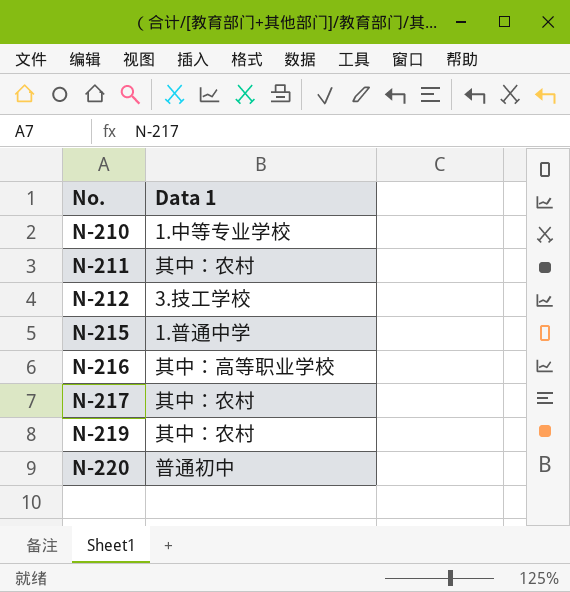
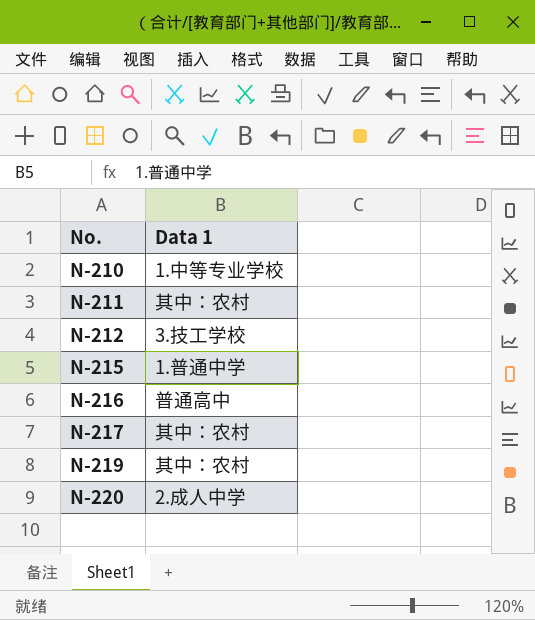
N-216 | Data 1: 其中：高等职业学校 -> 普通高中
N-220 | Data 1: 普通初中 -> 2.成人中学

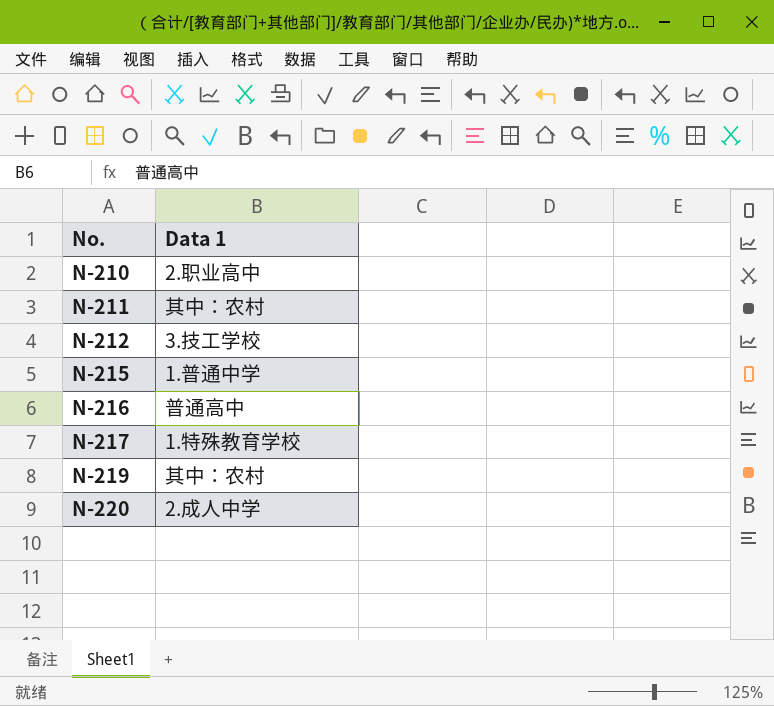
N-210 | Data 1: 1.中等专业学校 -> 2.职业高中
N-217 | Data 1: 其中：农村 -> 1.特殊教育学校

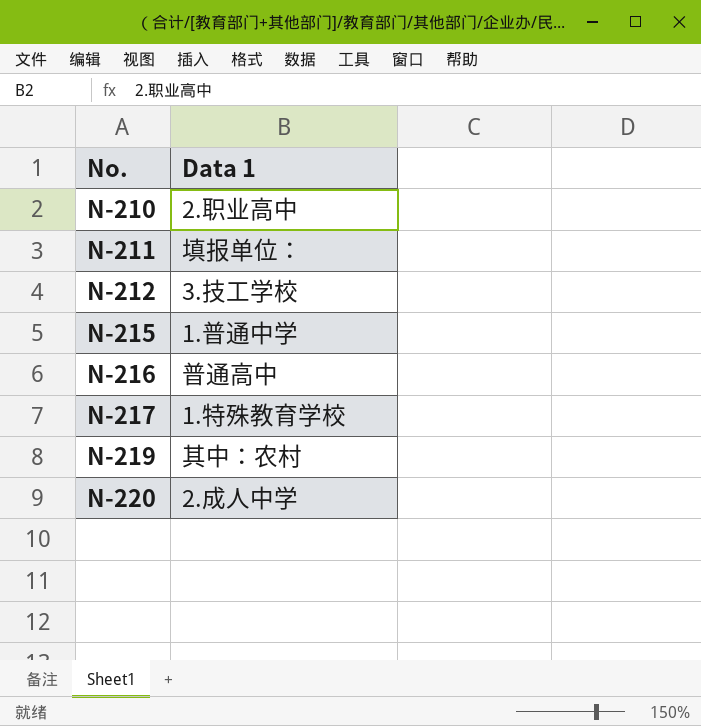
N-211 | Data 1: 其中：农村 -> 填报单位：

